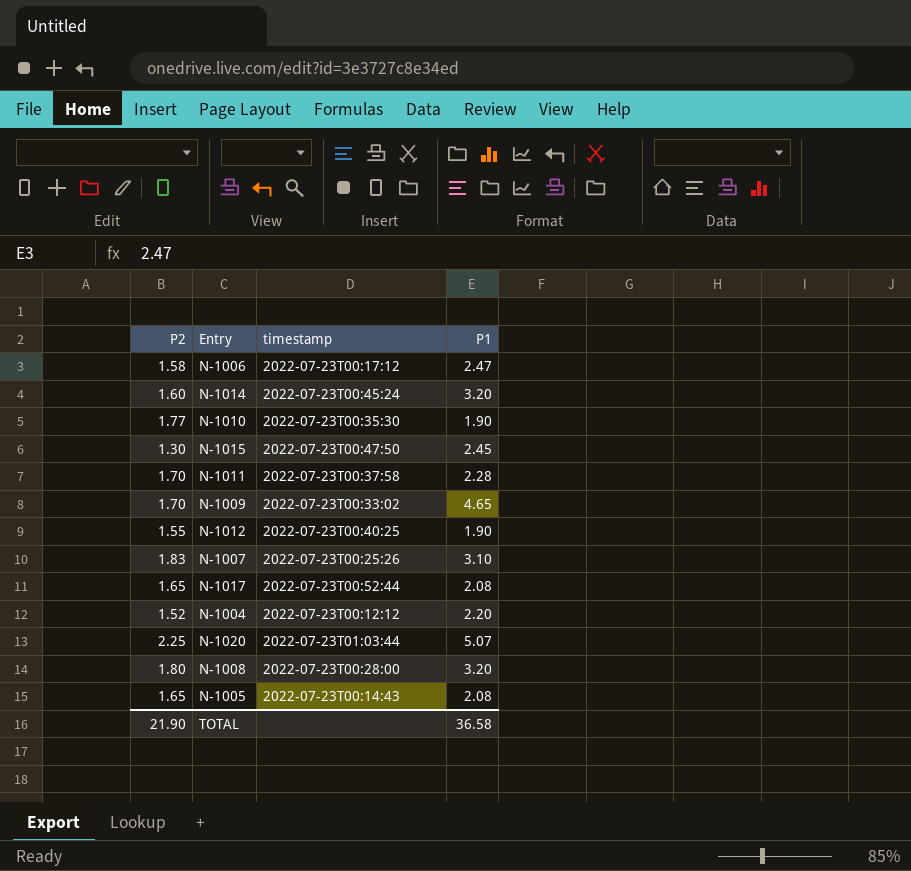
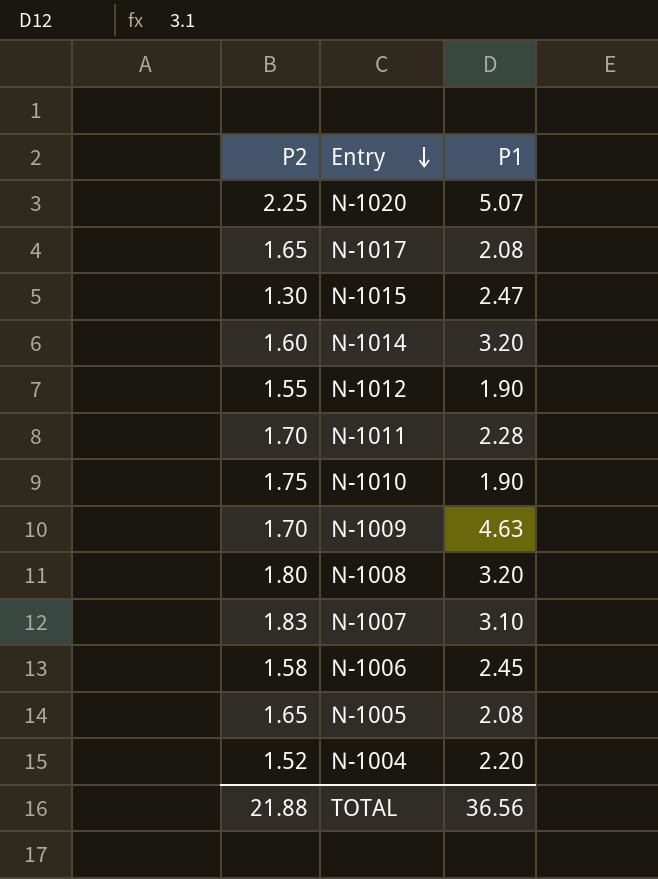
row order: none -> Entry descending
column timestamp | position: 3 -> none
N-1015 | P1: 2.45 -> 2.47
N-1010 | P2: 1.77 -> 1.75
N-1009 | P1: 4.65 -> 4.63
N-1006 | P1: 2.47 -> 2.45
TOTAL | P2: 21.90 -> 21.88
TOTAL | P1: 36.58 -> 36.56

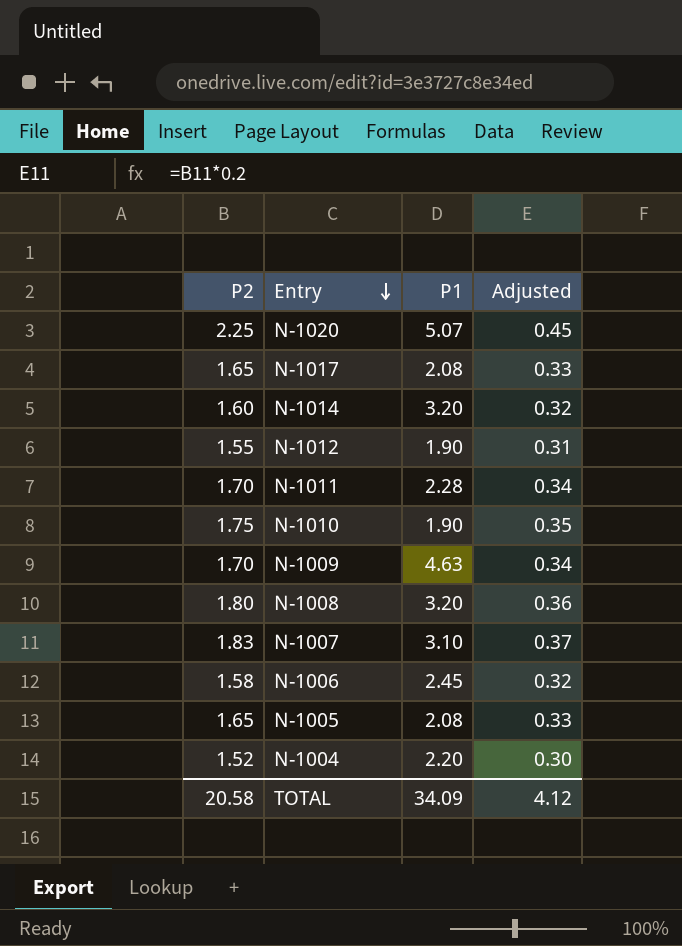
column Adjusted | formula: none -> [P2] * 0.2
row N-1015: 1.30 | 2.47 -> none
TOTAL | P2: 21.88 -> 20.58
TOTAL | P1: 36.56 -> 34.09

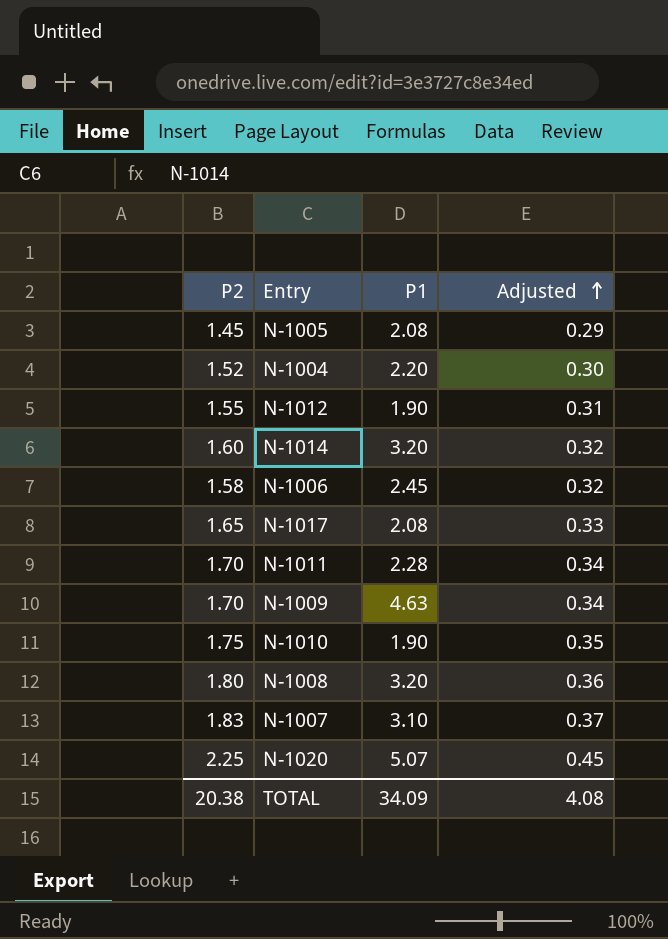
row order: Entry descending -> Adjusted ascending
N-1005 | P2: 1.65 -> 1.45
N-1005 | Adjusted: 0.33 -> 0.29
TOTAL | P2: 20.58 -> 20.38
TOTAL | Adjusted: 4.12 -> 4.08

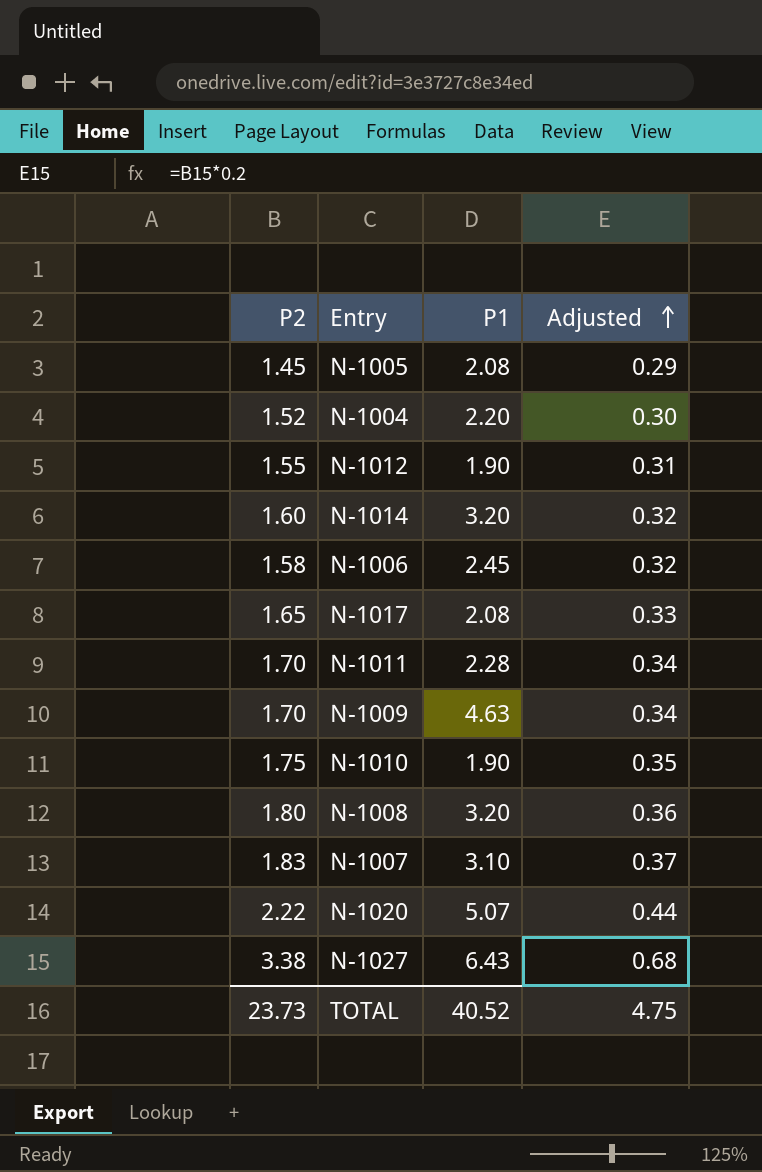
N-1020 | P2: 2.25 -> 2.22
N-1020 | Adjusted: 0.45 -> 0.44
row N-1027: none -> 3.38 | 6.43 | 0.68
TOTAL | P2: 20.38 -> 23.73
TOTAL | P1: 34.09 -> 40.52
TOTAL | Adjusted: 4.08 -> 4.75

